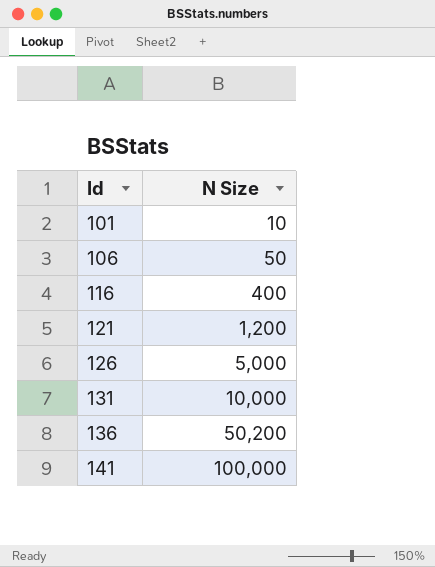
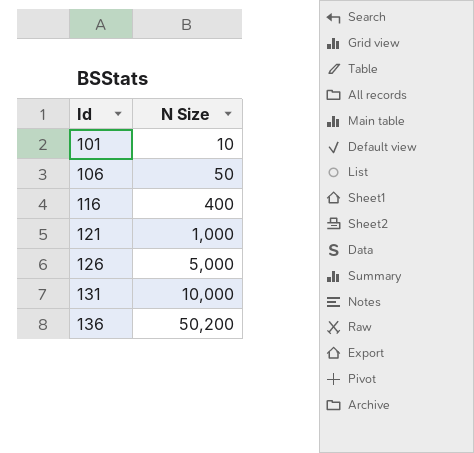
row 141: 100,000 -> none
121 | N Size: 1,200 -> 1,000

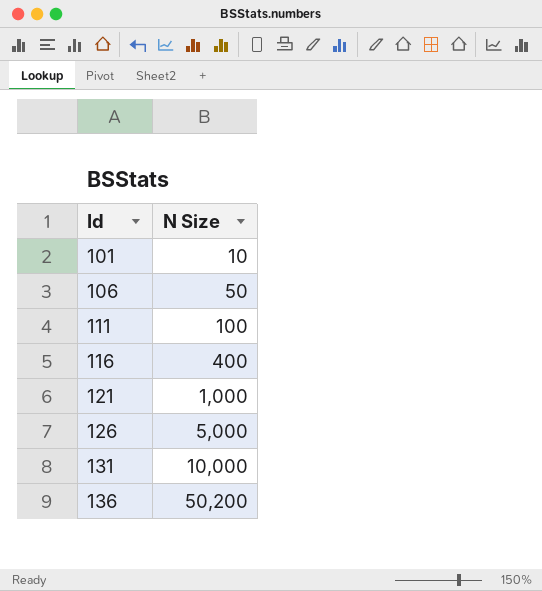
row 111: none -> 100

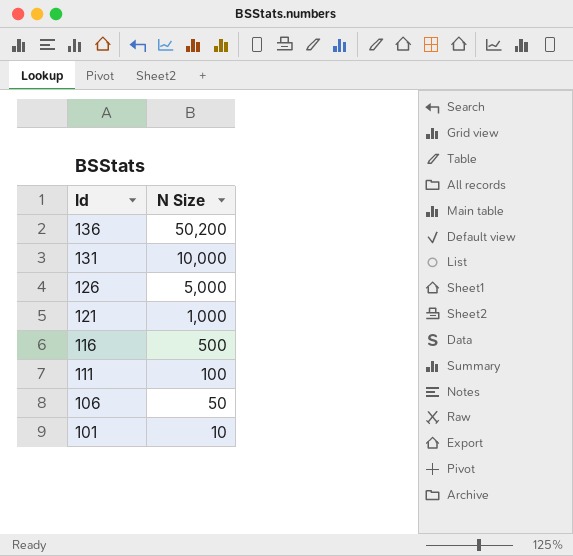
row order: Id ascending -> Id descending
116 | N Size: 400 -> 500

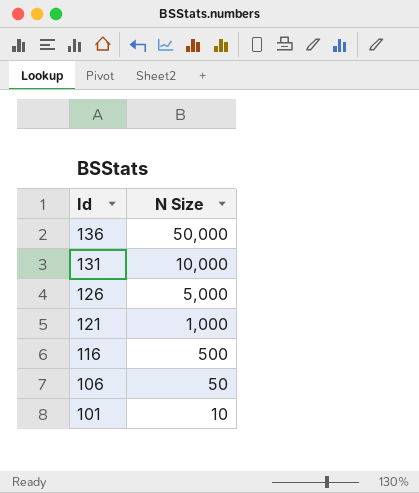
row 111: 100 -> none
136 | N Size: 50,200 -> 50,000

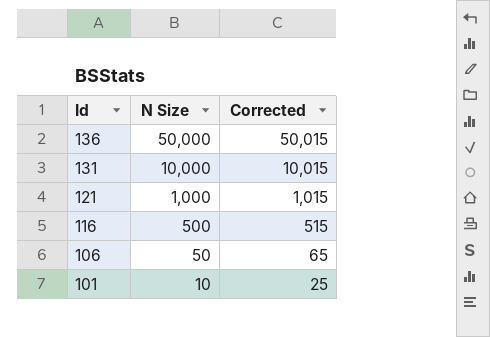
column Corrected | formula: none -> [N Size] + 15
row 126: 5,000 -> none

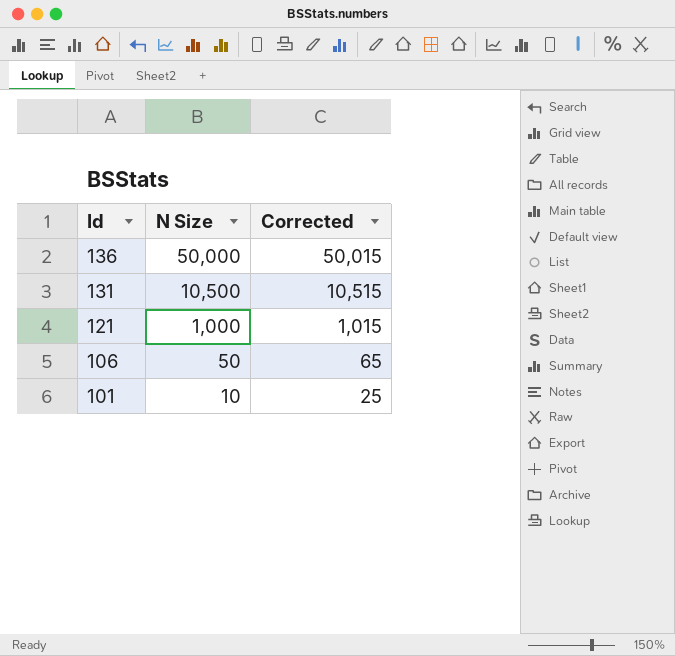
row 116: 500 | 515 -> none
131 | N Size: 10,000 -> 10,500
131 | Corrected: 10,015 -> 10,515

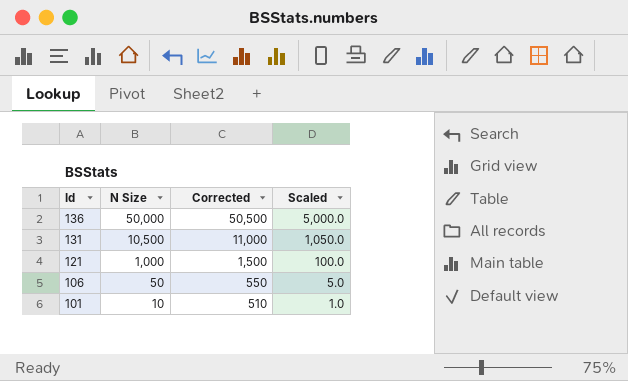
column Corrected | formula: [N Size] + 15 -> [N Size] + 500
column Scaled | formula: none -> [N Size] * 0.1

